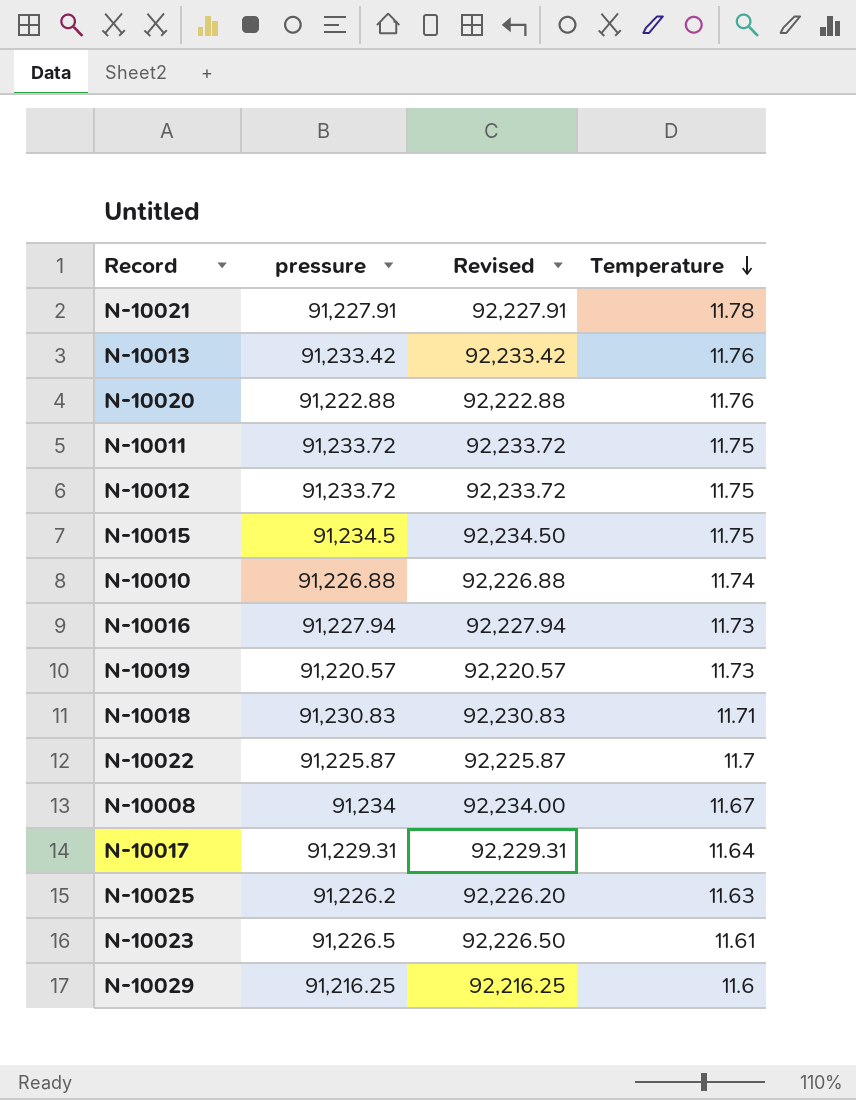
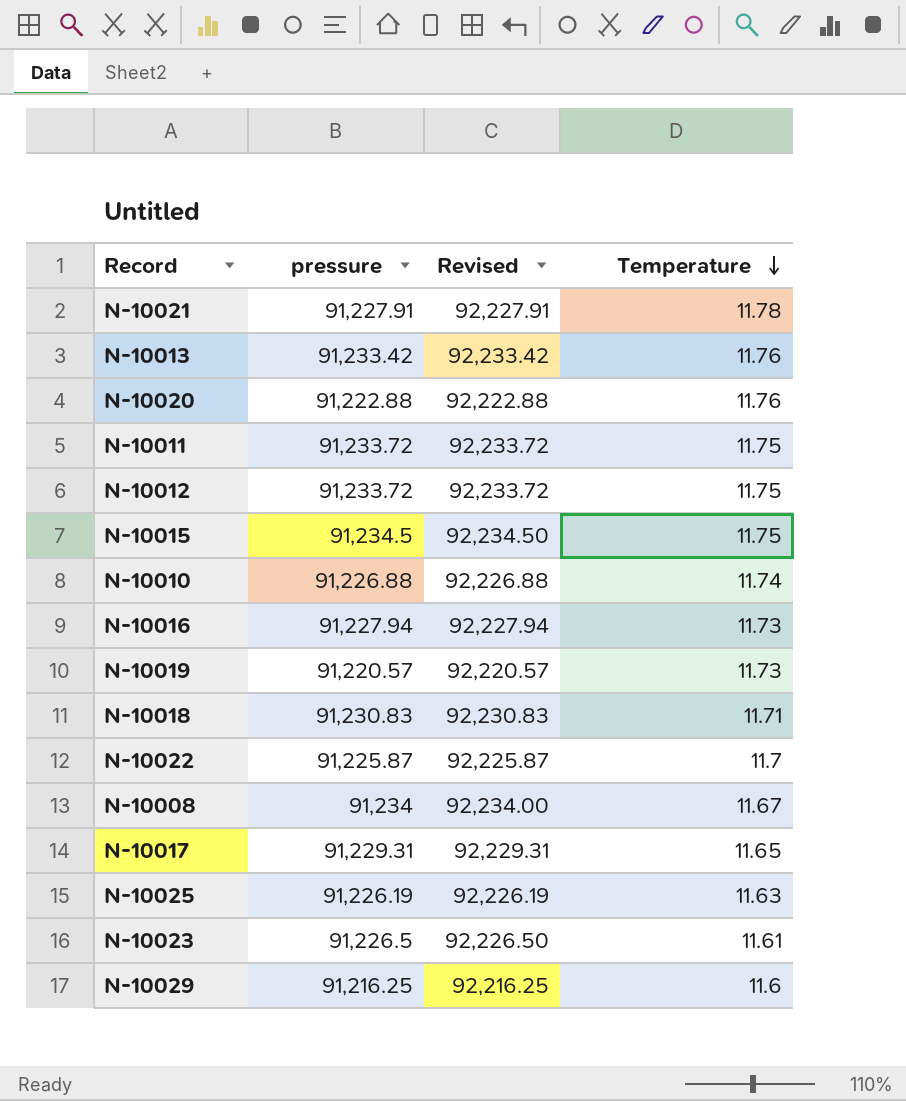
N-10017 | Temperature: 11.64 -> 11.65
N-10025 | pressure: 91,226.2 -> 91,226.19
N-10025 | Revised: 92,226.20 -> 92,226.19

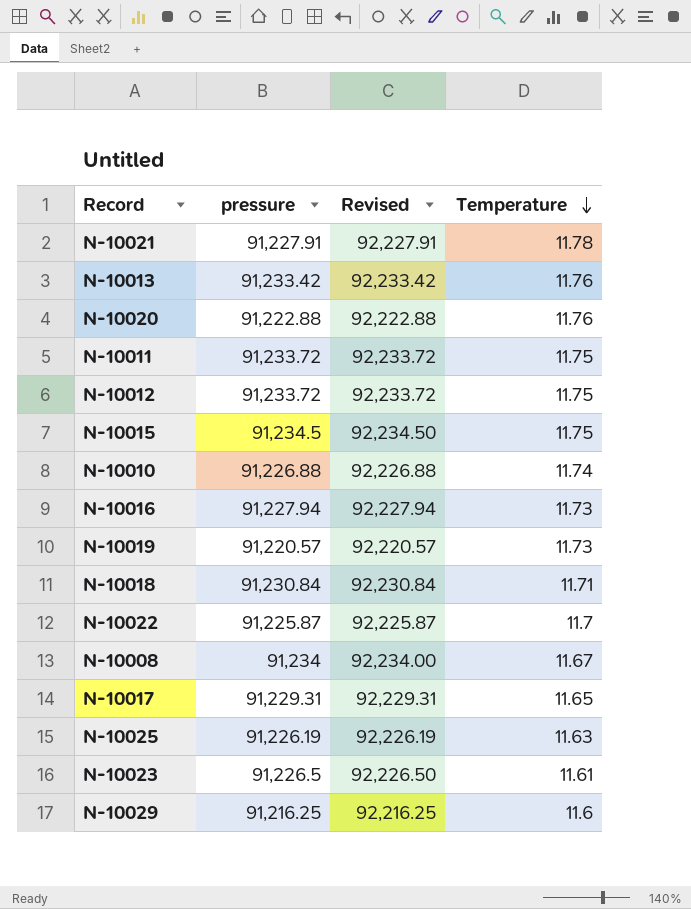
N-10018 | pressure: 91,230.83 -> 91,230.84
N-10018 | Revised: 92,230.83 -> 92,230.84

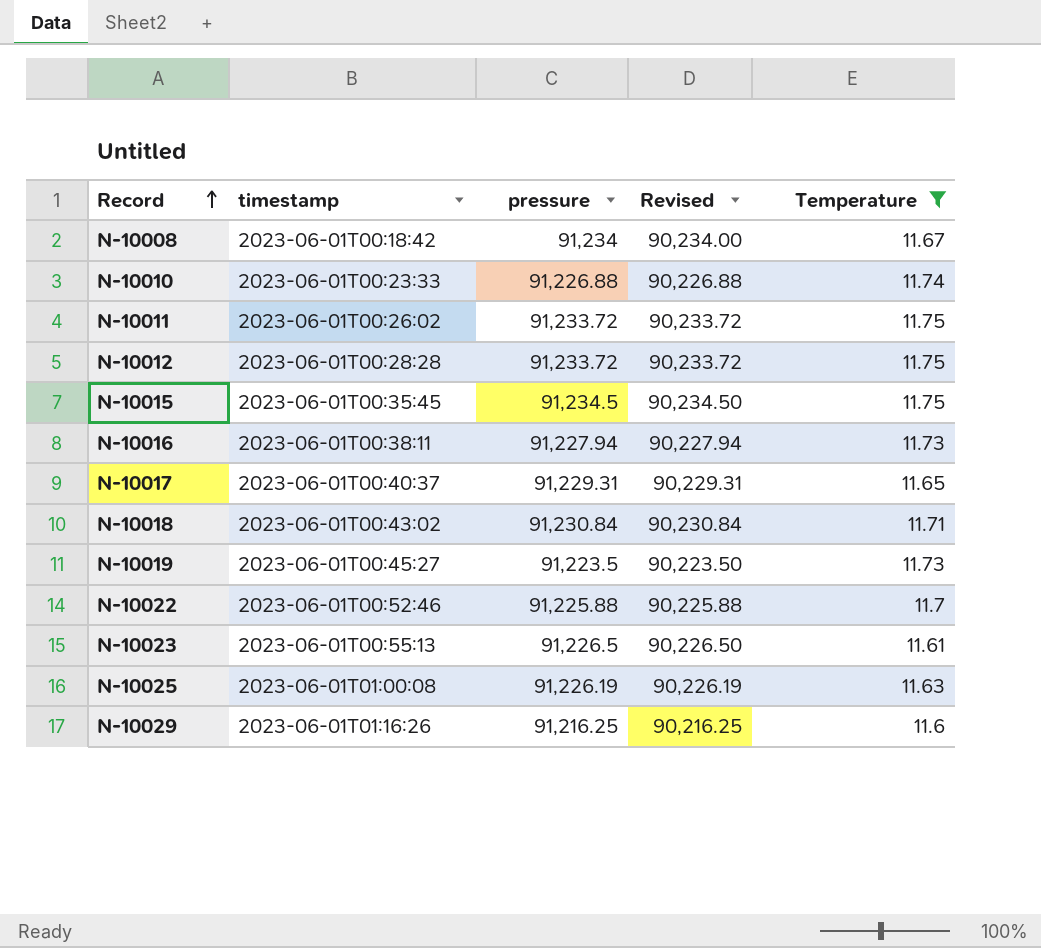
filter: none -> Temperature <= 11.75
row order: Temperature descending -> Record ascending
column timestamp | position: none -> 2
column Revised | formula: [pressure] + 1000 -> [pressure] - 1000
N-10019 | pressure: 91,220.57 -> 91,223.5
N-10022 | pressure: 91,225.87 -> 91,225.88

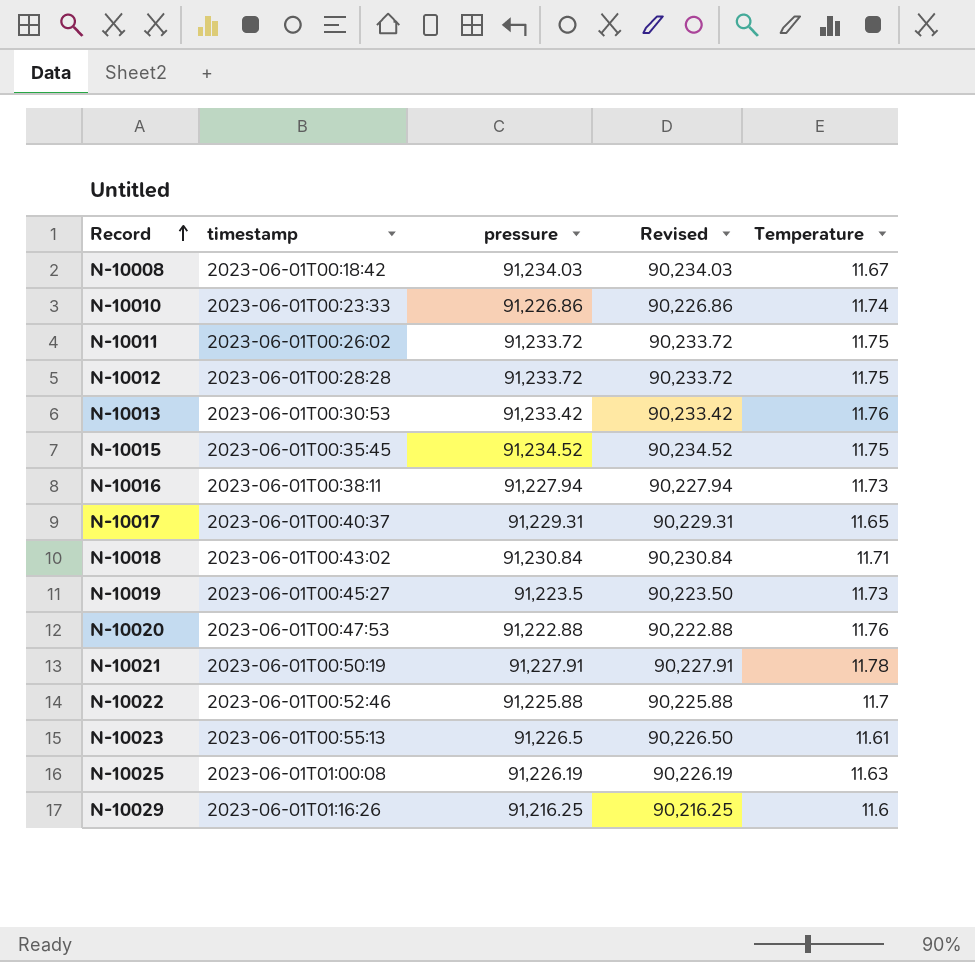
filter: Temperature <= 11.75 -> none
N-10008 | pressure: 91,234 -> 91,234.03
N-10008 | Revised: 90,234.00 -> 90,234.03
N-10010 | pressure: 91,226.88 -> 91,226.86
N-10010 | Revised: 90,226.88 -> 90,226.86
N-10015 | pressure: 91,234.5 -> 91,234.52
N-10015 | Revised: 90,234.50 -> 90,234.52

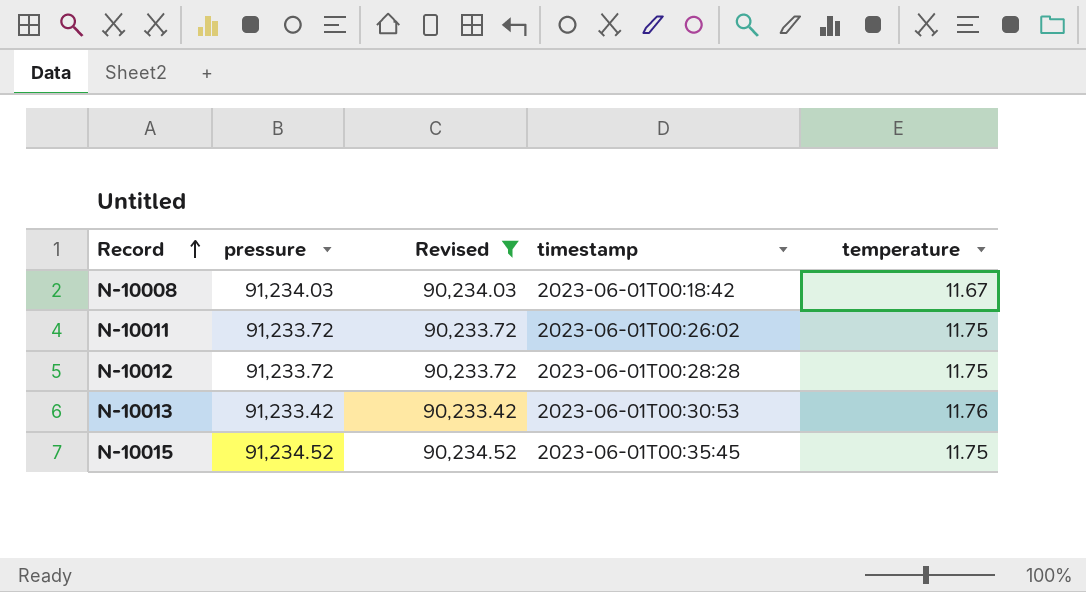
filter: none -> Revised >= 90,233.42
column timestamp | position: 2 -> 4
column name: Temperature -> temperature

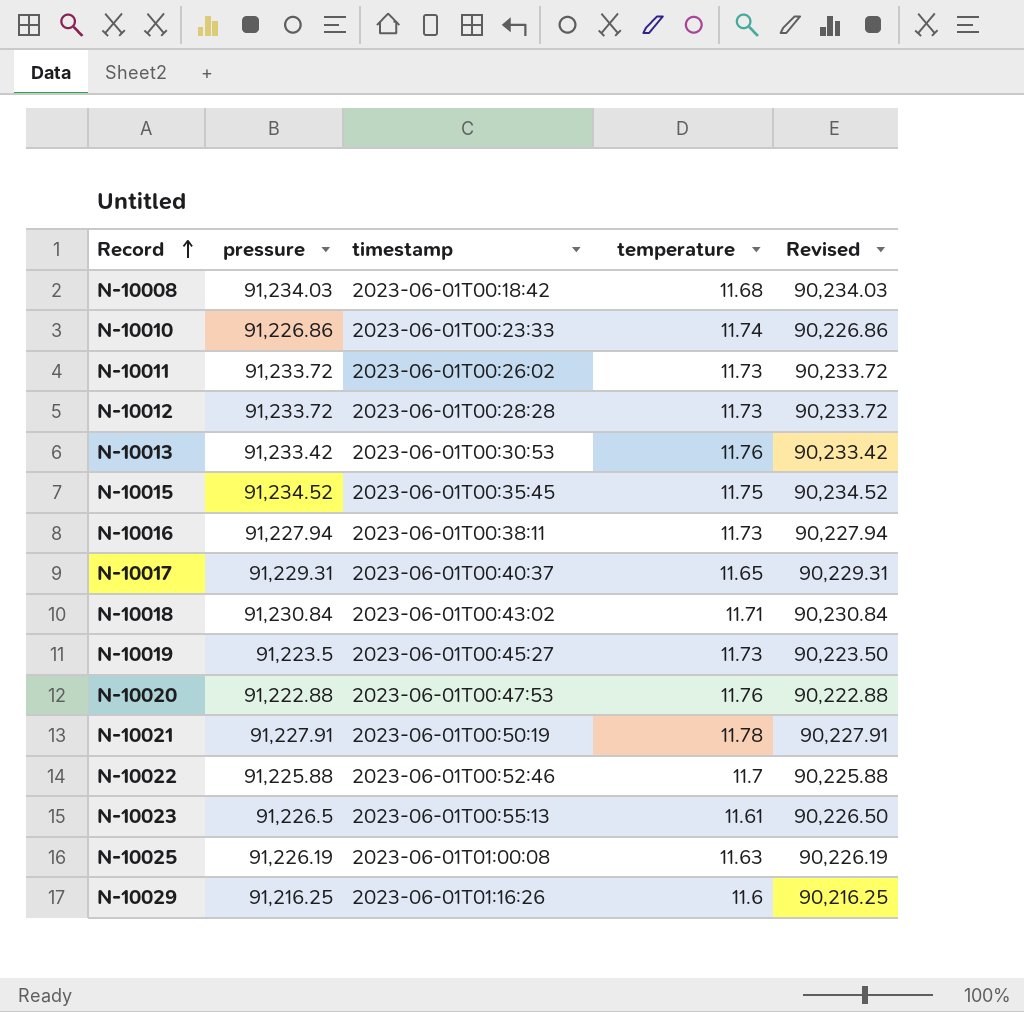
filter: Revised >= 90,233.42 -> none
column Revised | position: 3 -> 5
N-10008 | temperature: 11.67 -> 11.68
N-10011 | temperature: 11.75 -> 11.73
N-10012 | temperature: 11.75 -> 11.73

